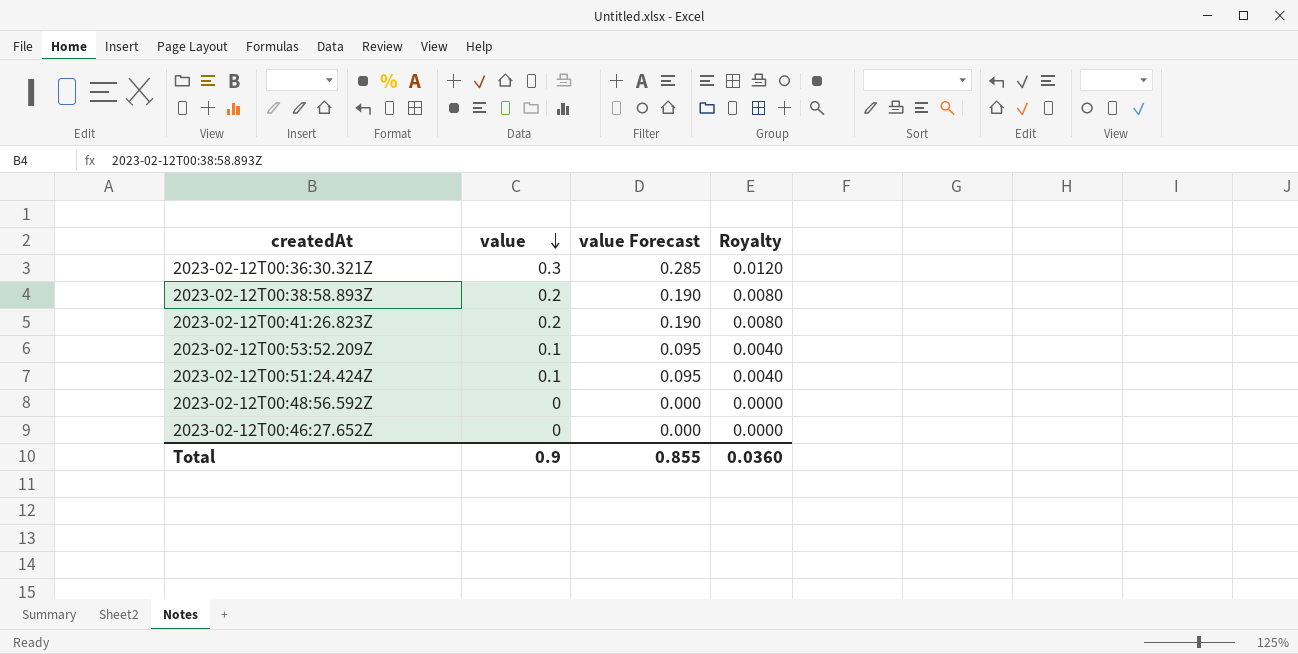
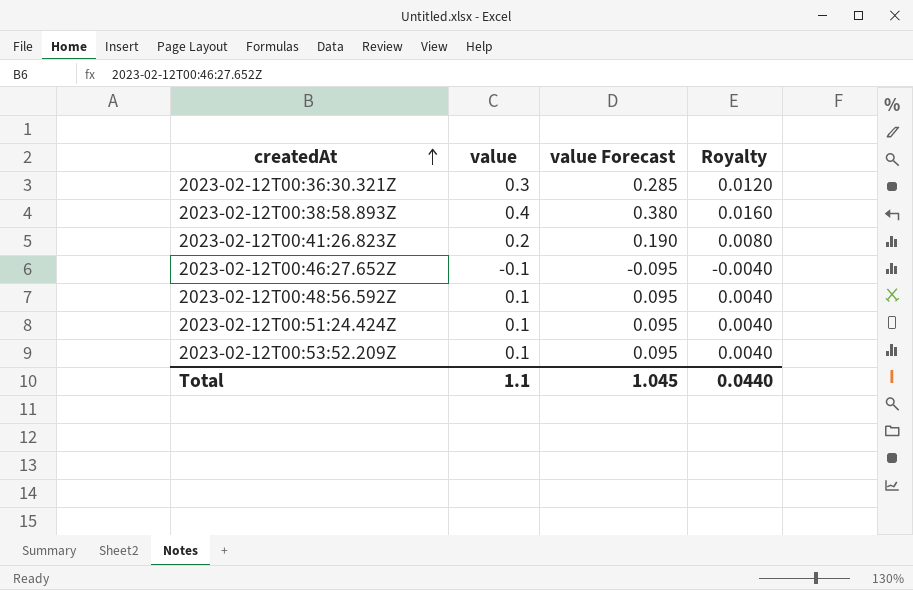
row order: value descending -> createdAt ascending
2023-02-12T00:38:58.893Z | value: 0.2 -> 0.4
2023-02-12T00:38:58.893Z | value Forecast: 0.190 -> 0.380
2023-02-12T00:38:58.893Z | Royalty: 0.0080 -> 0.0160
2023-02-12T00:46:27.652Z | value: 0 -> -0.1
2023-02-12T00:46:27.652Z | value Forecast: 0.000 -> -0.095
2023-02-12T00:46:27.652Z | Royalty: 0.0000 -> -0.0040
2023-02-12T00:48:56.592Z | value: 0 -> 0.1
2023-02-12T00:48:56.592Z | value Forecast: 0.000 -> 0.095
2023-02-12T00:48:56.592Z | Royalty: 0.0000 -> 0.0040
Total | value: 0.9 -> 1.1
Total | value Forecast: 0.855 -> 1.045
Total | Royalty: 0.0360 -> 0.0440

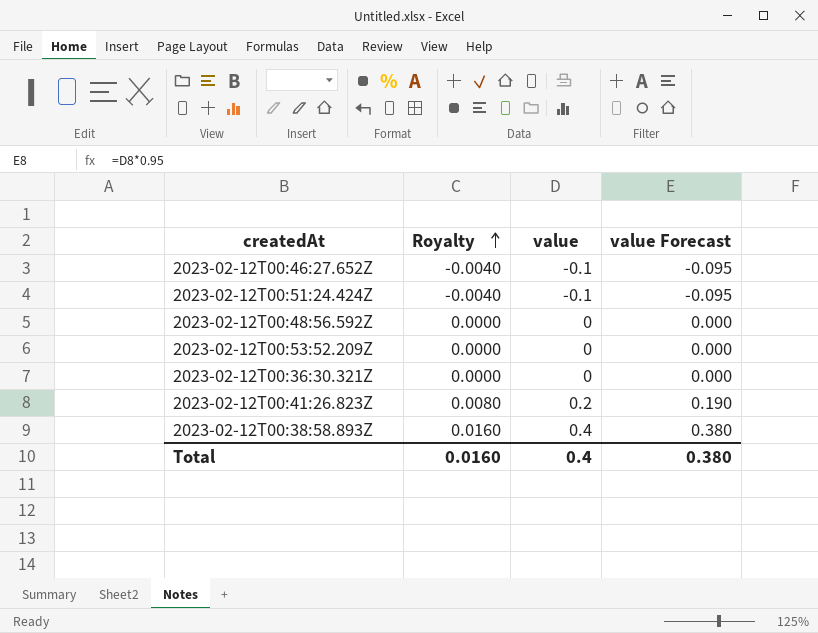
row order: createdAt ascending -> Royalty ascending
column Royalty | position: 4 -> 2
2023-02-12T00:51:24.424Z | Royalty: 0.0040 -> -0.0040
2023-02-12T00:51:24.424Z | value: 0.1 -> -0.1
2023-02-12T00:51:24.424Z | value Forecast: 0.095 -> -0.095
2023-02-12T00:48:56.592Z | Royalty: 0.0040 -> 0.0000
2023-02-12T00:48:56.592Z | value: 0.1 -> 0
2023-02-12T00:48:56.592Z | value Forecast: 0.095 -> 0.000
2023-02-12T00:53:52.209Z | Royalty: 0.0040 -> 0.0000
2023-02-12T00:53:52.209Z | value: 0.1 -> 0
2023-02-12T00:53:52.209Z | value Forecast: 0.095 -> 0.000
2023-02-12T00:36:30.321Z | Royalty: 0.0120 -> 0.0000
2023-02-12T00:36:30.321Z | value: 0.3 -> 0
2023-02-12T00:36:30.321Z | value Forecast: 0.285 -> 0.000
Total | Royalty: 0.0440 -> 0.0160
Total | value: 1.1 -> 0.4
Total | value Forecast: 1.045 -> 0.380

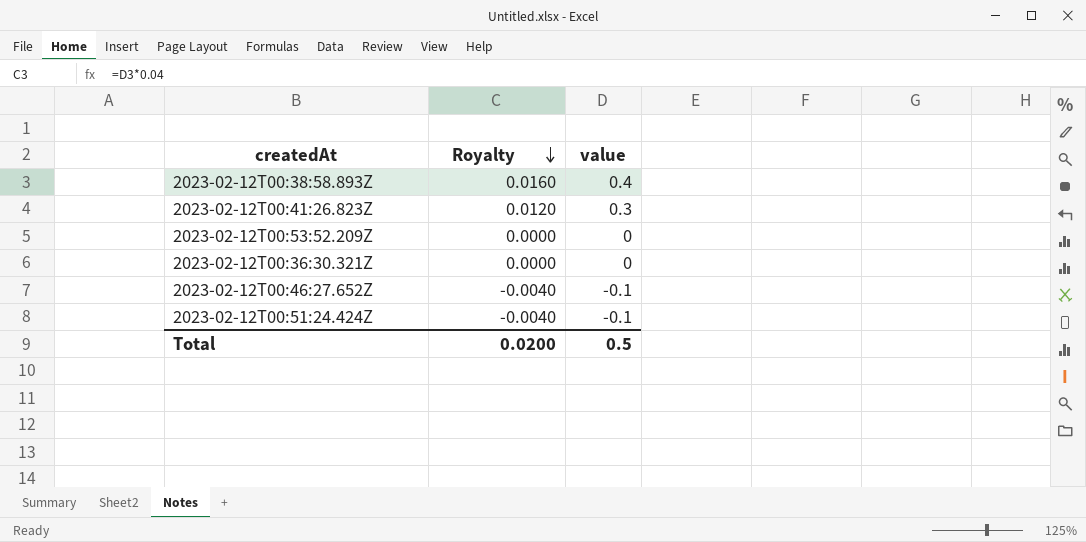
row order: Royalty ascending -> Royalty descending
column value Forecast | formula: [value] * 0.95 -> none
row 2023-02-12T00:48:56.592Z: 0.0000 | 0 | 0.000 -> none
2023-02-12T00:41:26.823Z | Royalty: 0.0080 -> 0.0120
2023-02-12T00:41:26.823Z | value: 0.2 -> 0.3
Total | Royalty: 0.0160 -> 0.0200
Total | value: 0.4 -> 0.5

